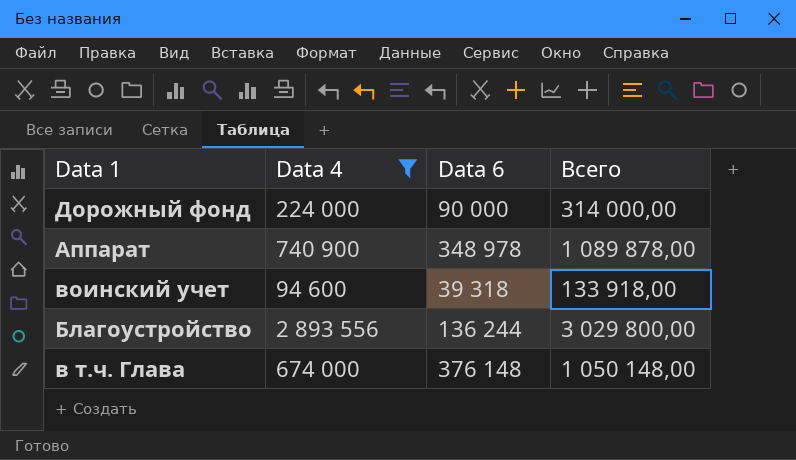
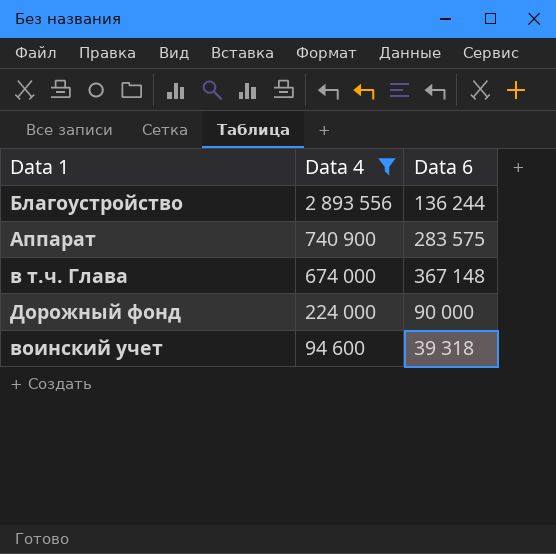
row order: none -> Data 4 descending
column Всего | formula: [Data 4] + [Data 6] -> none
Аппарат | Data 6: 348 978 -> 283 575
в т.ч. Глава | Data 6: 376 148 -> 367 148

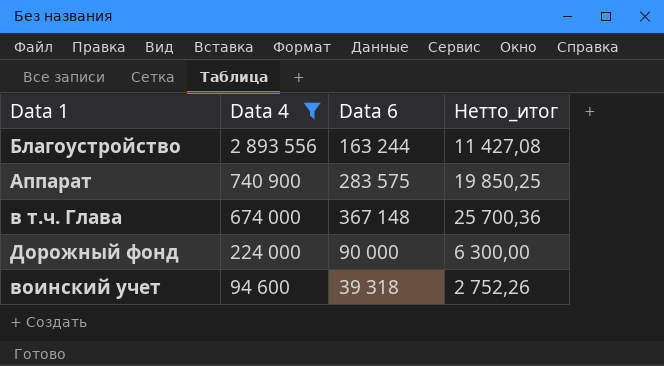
column Нетто_итог | formula: none -> [Data 6] * 0,07
Благоустройство | Data 6: 136 244 -> 163 244

